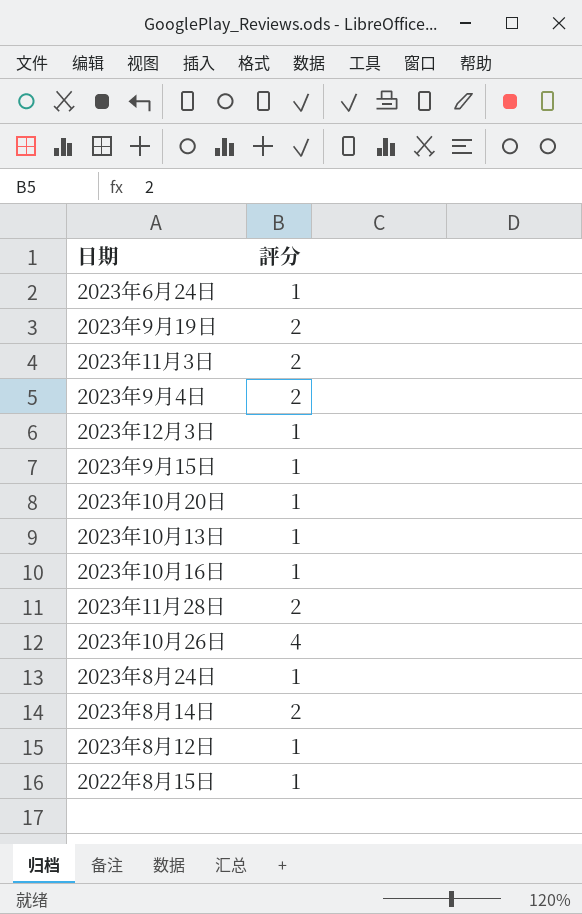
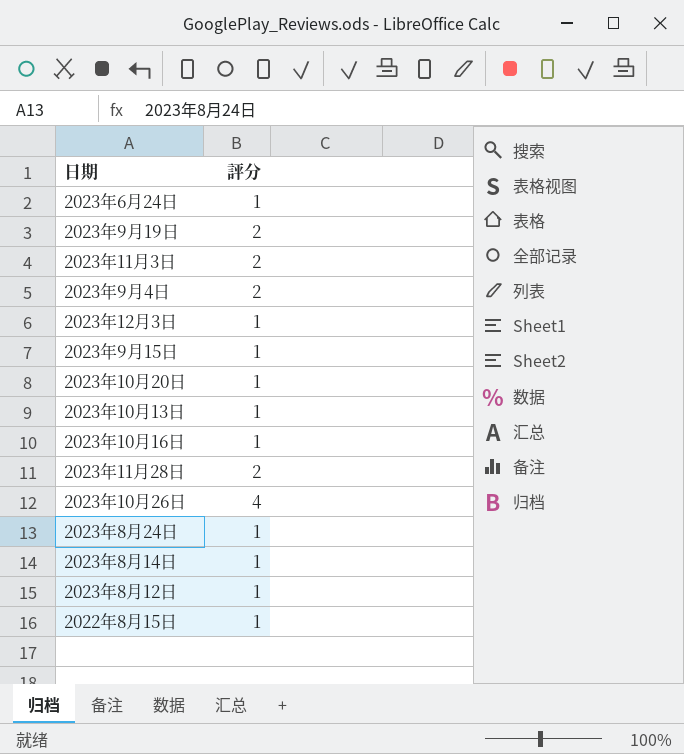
2023年8月14日 | 評分: 2 -> 1

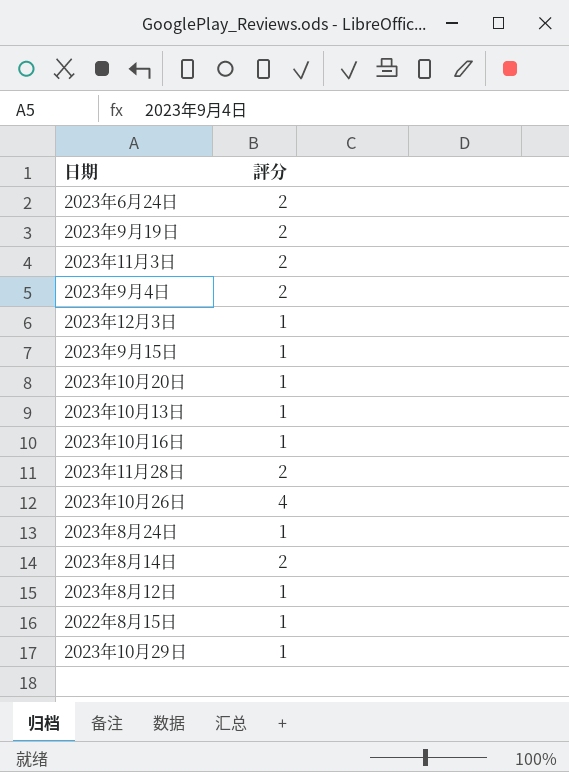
2023年6月24日 | 評分: 1 -> 2
2023年8月14日 | 評分: 1 -> 2
row 2023年10月29日: none -> 1

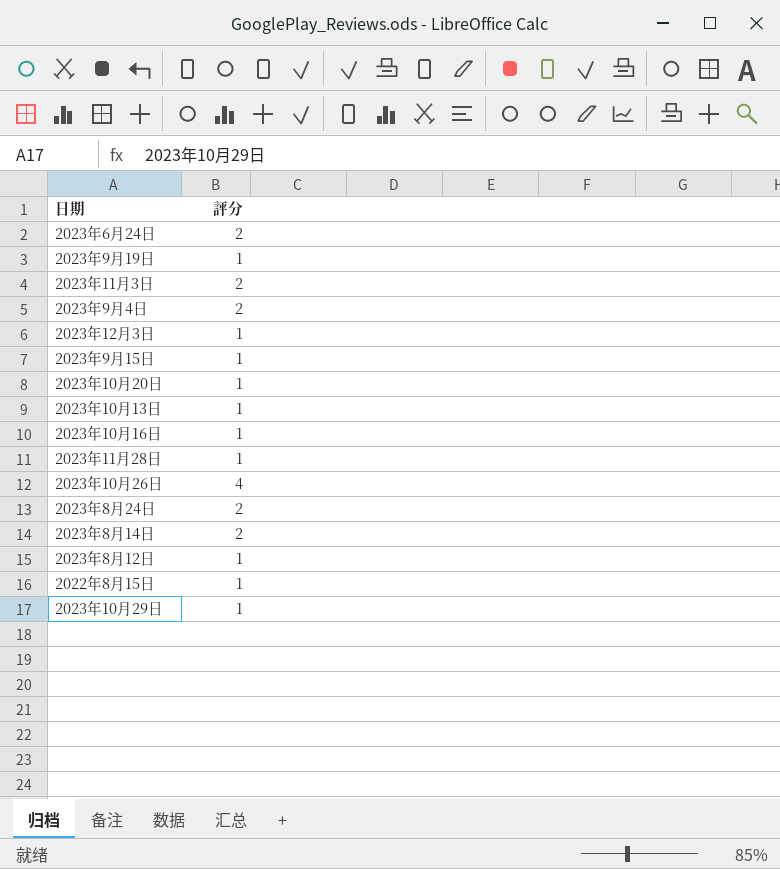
2023年9月19日 | 評分: 2 -> 1
2023年11月28日 | 評分: 2 -> 1
2023年8月24日 | 評分: 1 -> 2

